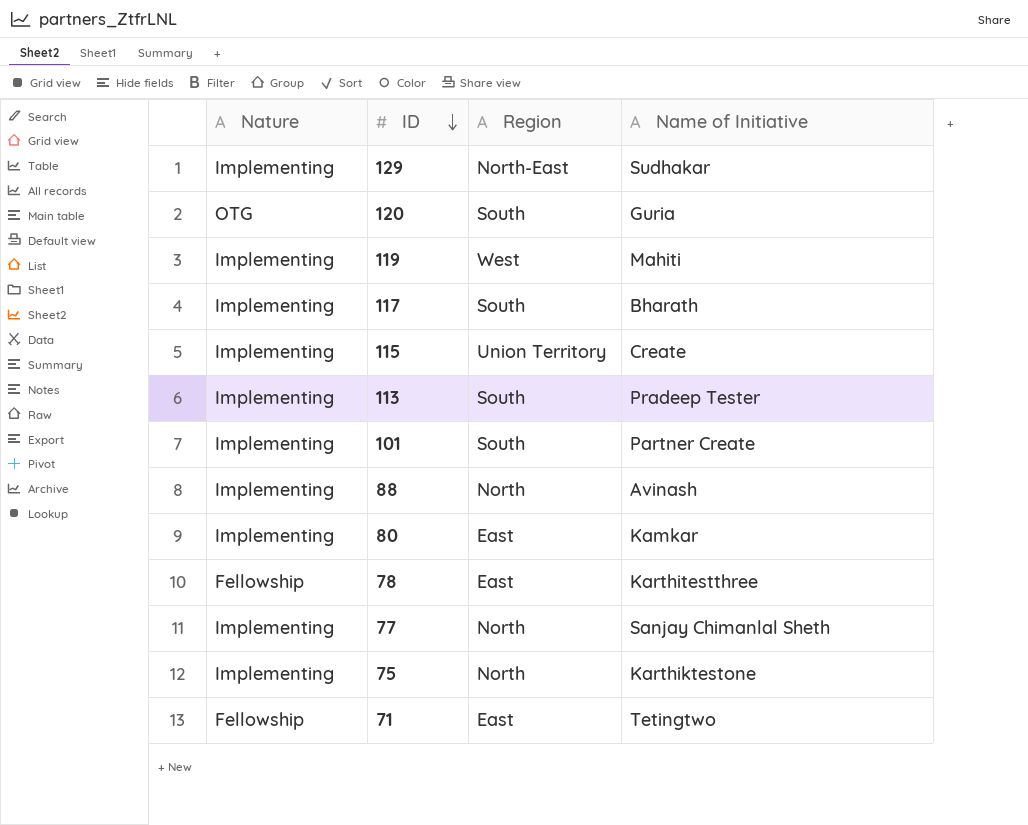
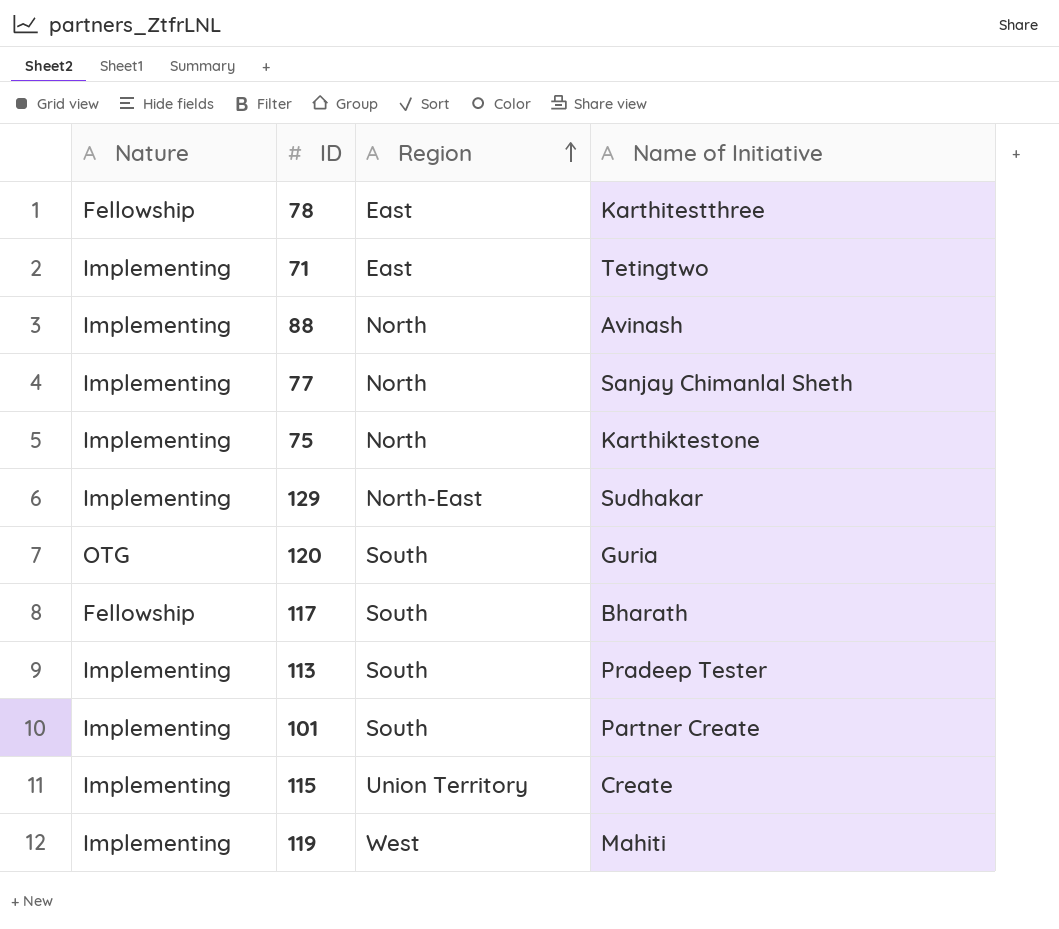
row order: ID descending -> Region ascending
row 80: Implementing | East | Kamkar -> none
71 | Nature: Fellowship -> Implementing
117 | Nature: Implementing -> Fellowship

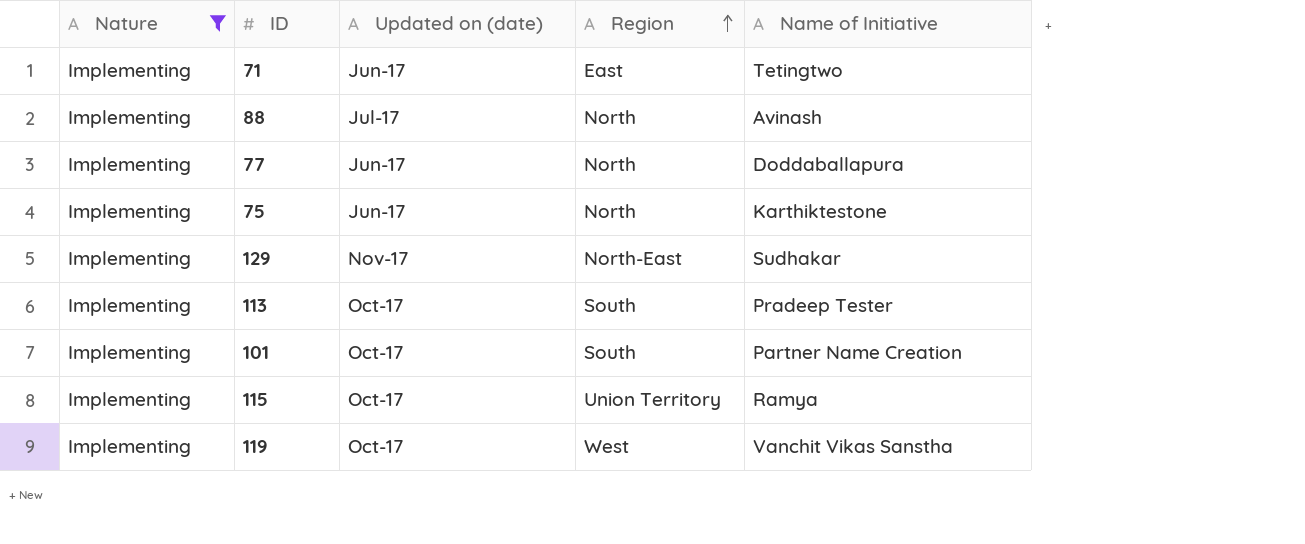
filter: none -> Nature = Implementing
column Updated on (date) | position: none -> 3
77 | Name of Initiative: Sanjay Chimanlal Sheth -> Doddaballapura
101 | Name of Initiative: Partner Create -> Partner Name Creation
115 | Name of Initiative: Create -> Ramya
119 | Name of Initiative: Mahiti -> Vanchit Vikas Sanstha

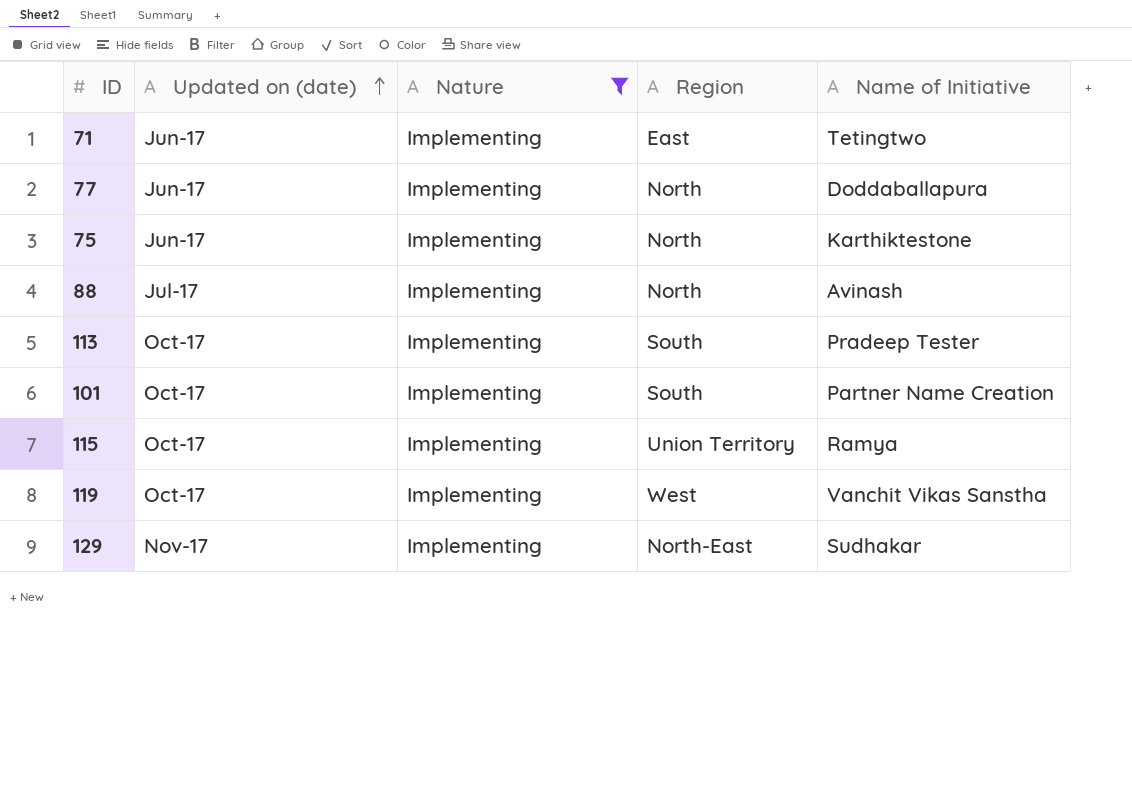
row order: Region ascending -> Updated on (date) ascending
column Nature | position: 1 -> 3

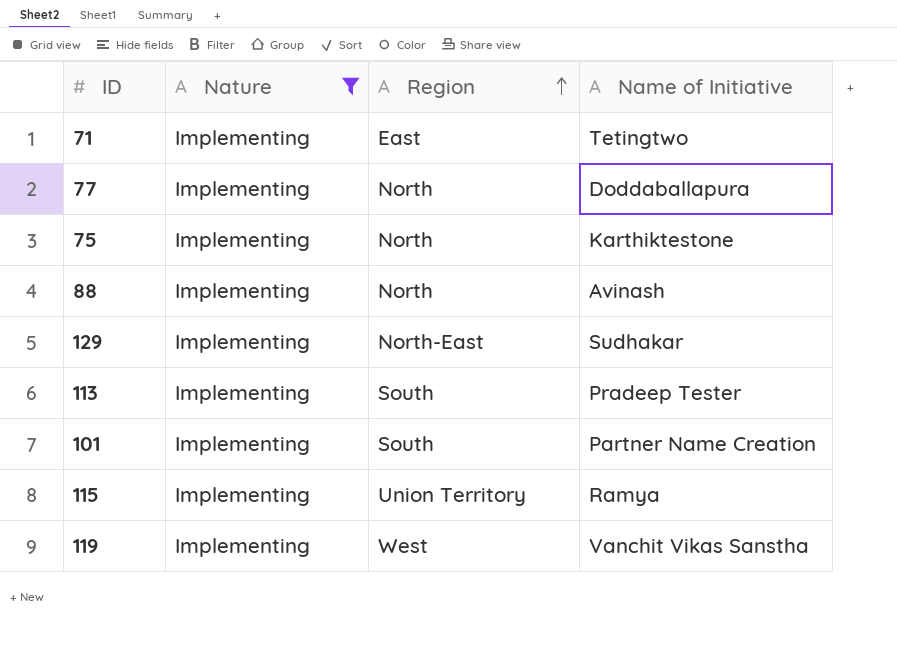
row order: Updated on (date) ascending -> Region ascending
column Updated on (date) | position: 2 -> none

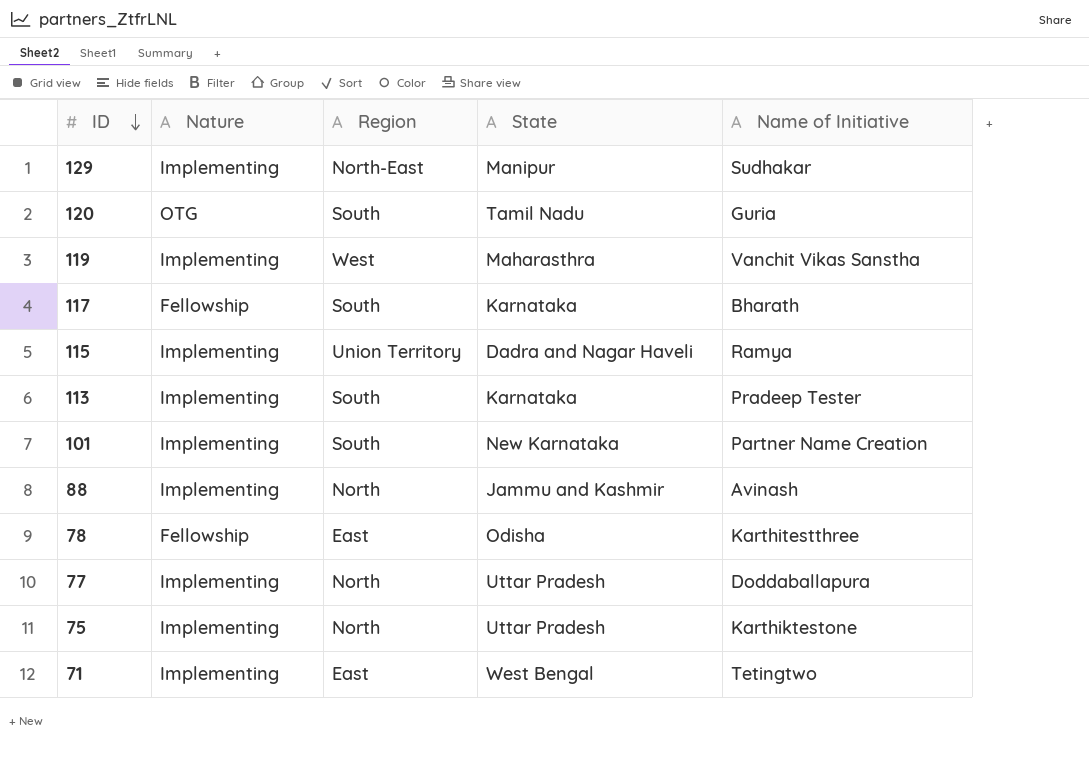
filter: Nature = Implementing -> none
row order: Region ascending -> ID descending
column State | position: none -> 4

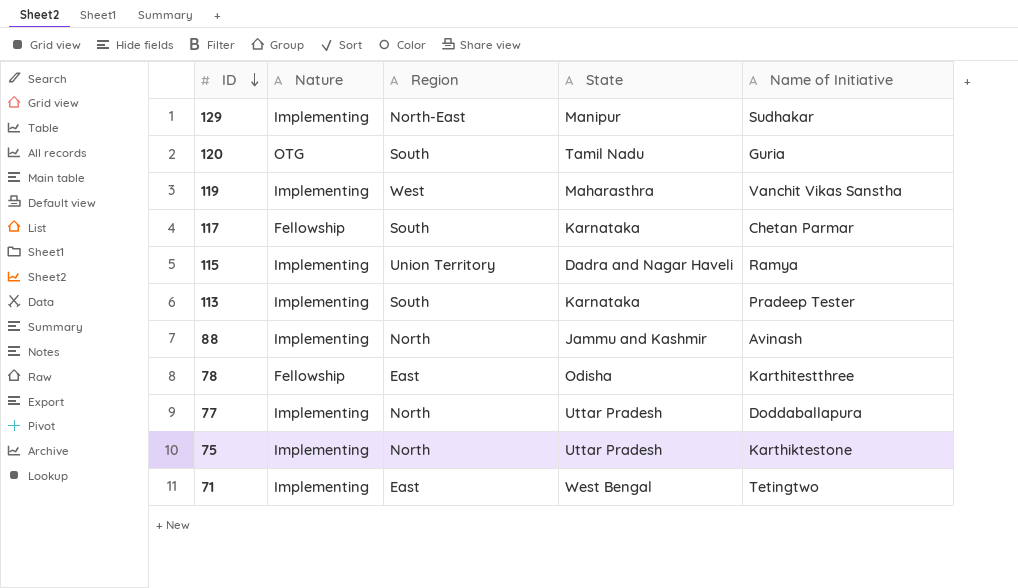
row 101: Implementing | South | New Karnataka | Partner Name Creation -> none
117 | Name of Initiative: Bharath -> Chetan Parmar

